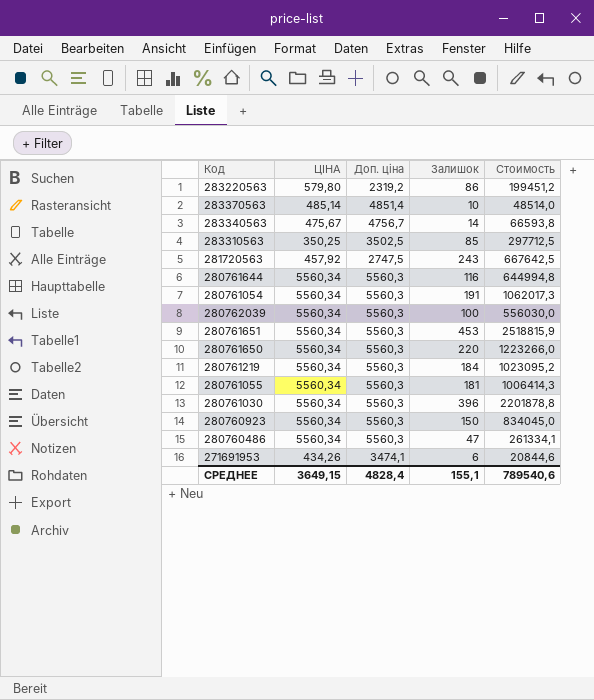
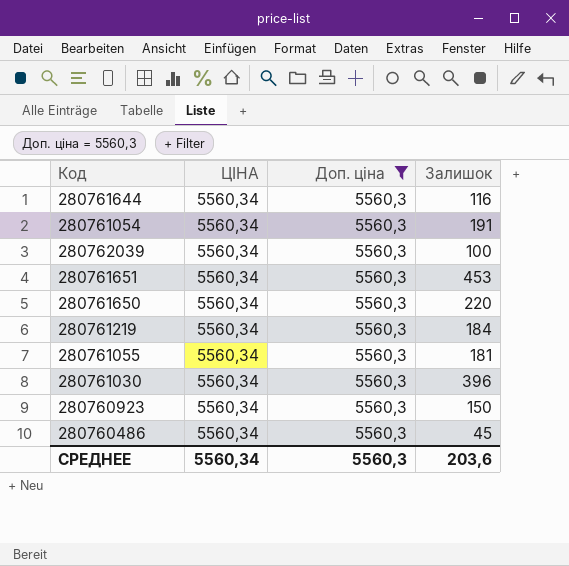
filter: none -> Доп. ціна = 5560,3
column Стоимость | formula: [Доп. ціна] * [Залишок] -> none
280760486 | Залишок: 47 -> 45
СРЕДНЕЕ | ЦІНА: 3649,15 -> 5560,34
СРЕДНЕЕ | Доп. ціна: 4828,4 -> 5560,3
СРЕДНЕЕ | Залишок: 155,1 -> 203,6

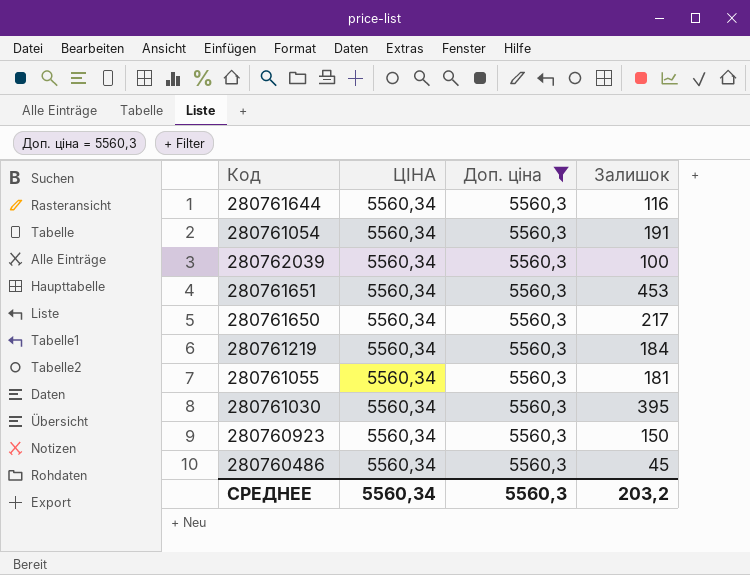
280761650 | Залишок: 220 -> 217
280761030 | Залишок: 396 -> 395
СРЕДНЕЕ | Залишок: 203,6 -> 203,2

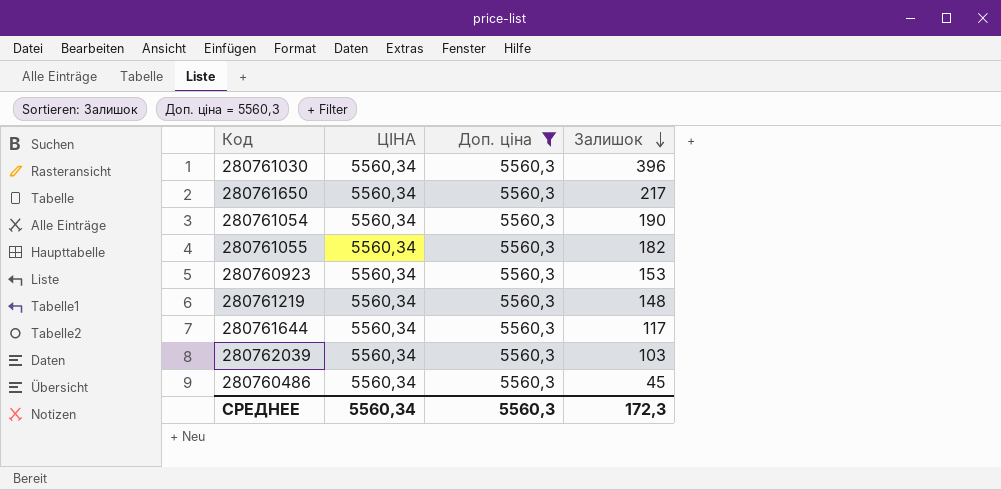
row order: none -> Залишок descending
row 280761651: 5560,34 | 5560,3 | 453 -> none
280761030 | Залишок: 395 -> 396
280761054 | Залишок: 191 -> 190
280761055 | Залишок: 181 -> 182
280760923 | Залишок: 150 -> 153
280761219 | Залишок: 184 -> 148
280761644 | Залишок: 116 -> 117
280762039 | Залишок: 100 -> 103
СРЕДНЕЕ | Залишок: 203,2 -> 172,3

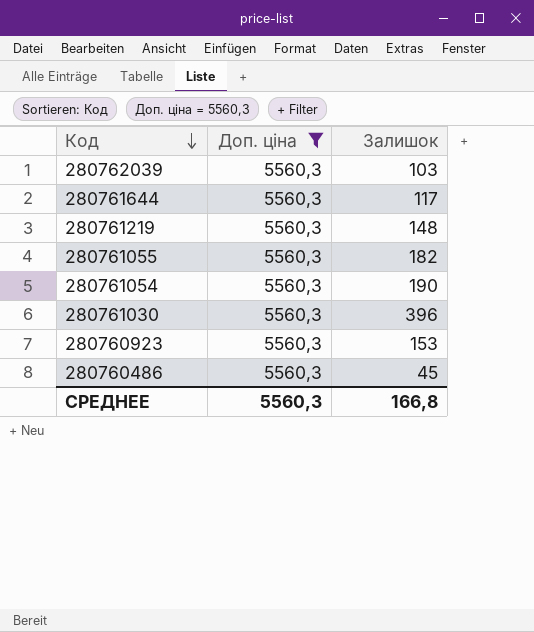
row order: Залишок descending -> Код descending
column ЦІНА | position: 2 -> none
row 280761650: 5560,34 | 5560,3 | 217 -> none
СРЕДНЕЕ | Залишок: 172,3 -> 166,8

